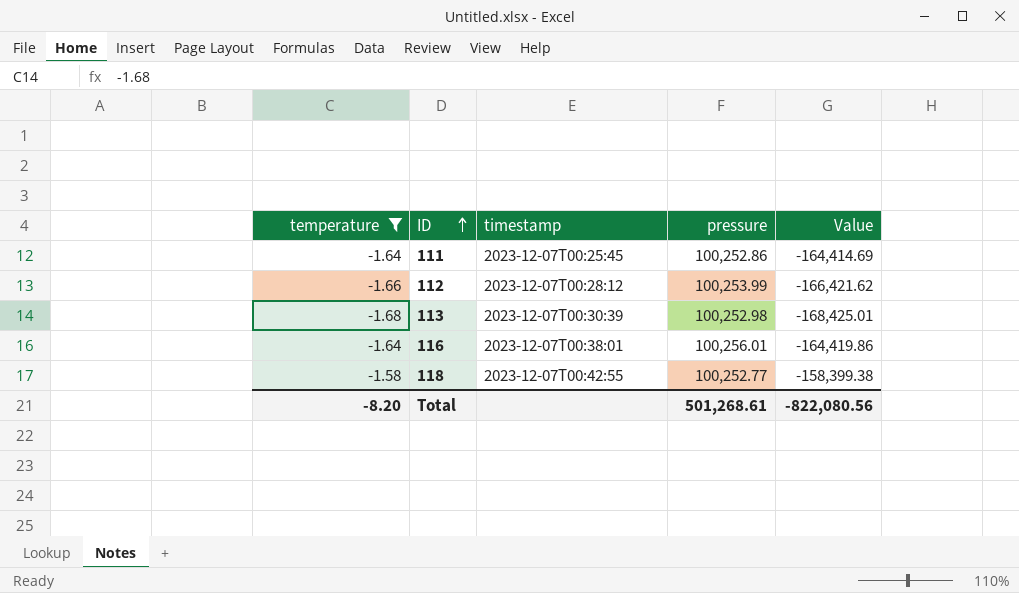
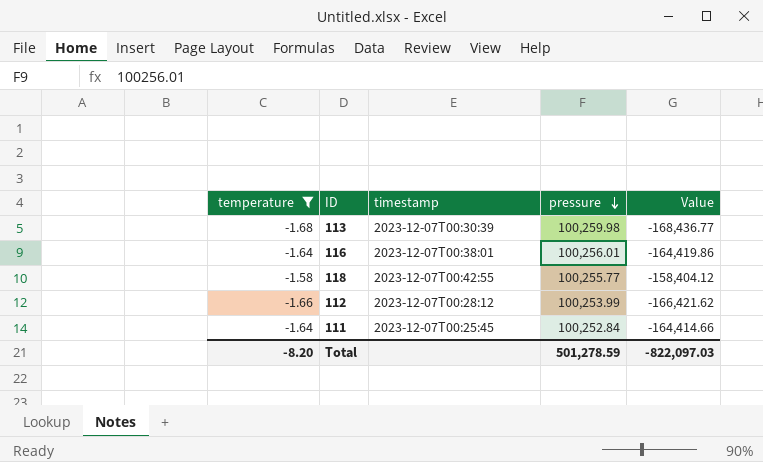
row order: ID ascending -> pressure descending
113 | pressure: 100,252.98 -> 100,259.98
113 | Value: -168,425.01 -> -168,436.77
118 | pressure: 100,252.77 -> 100,255.77
118 | Value: -158,399.38 -> -158,404.12
111 | pressure: 100,252.86 -> 100,252.84
111 | Value: -164,414.69 -> -164,414.66
Total | pressure: 501,268.61 -> 501,278.59
Total | Value: -822,080.56 -> -822,097.03

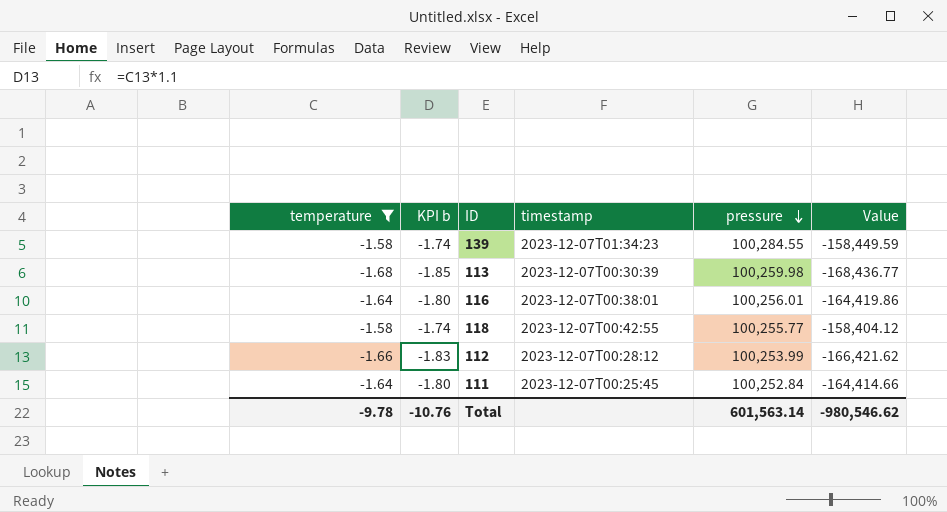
column KPI b | formula: none -> [temperature] * 1.1
row 139: none -> -1.58 | -1.74 | 2023-12-07T01:34:23 | 100,284.55 | -158,449.59
Total | temperature: -8.20 -> -9.78
Total | pressure: 501,278.59 -> 601,563.14
Total | Value: -822,097.03 -> -980,546.62

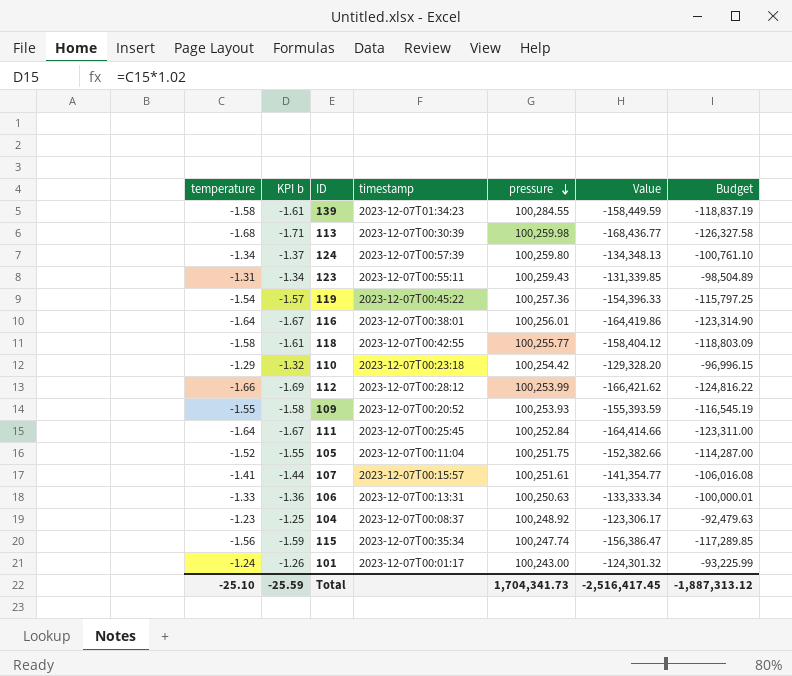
filter: temperature <= -1.58 -> none
column KPI b | formula: [temperature] * 1.1 -> [temperature] * 1.02
column Budget | formula: none -> [Value] * 0.75
Total | temperature: -9.78 -> -25.10
Total | KPI b: -10.76 -> -25.59
Total | pressure: 601,563.14 -> 1,704,341.73
Total | Value: -980,546.62 -> -2,516,417.45

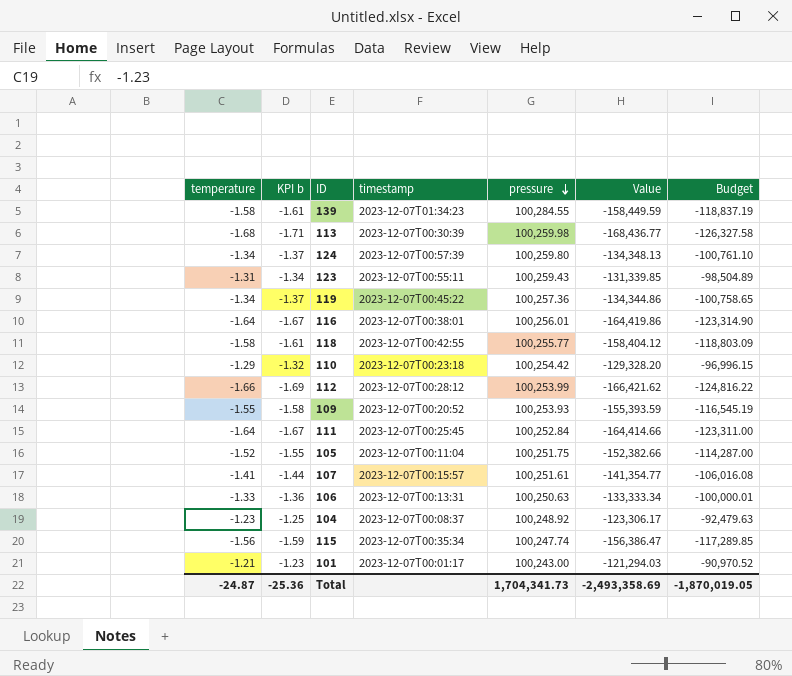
119 | temperature: -1.54 -> -1.34
119 | KPI b: -1.57 -> -1.37
119 | Value: -154,396.33 -> -134,344.86
119 | Budget: -115,797.25 -> -100,758.65
101 | temperature: -1.24 -> -1.21
101 | KPI b: -1.26 -> -1.23
101 | Value: -124,301.32 -> -121,294.03
101 | Budget: -93,225.99 -> -90,970.52
Total | temperature: -25.10 -> -24.87
Total | KPI b: -25.59 -> -25.36
Total | Value: -2,516,417.45 -> -2,493,358.69
Total | Budget: -1,887,313.12 -> -1,870,019.05

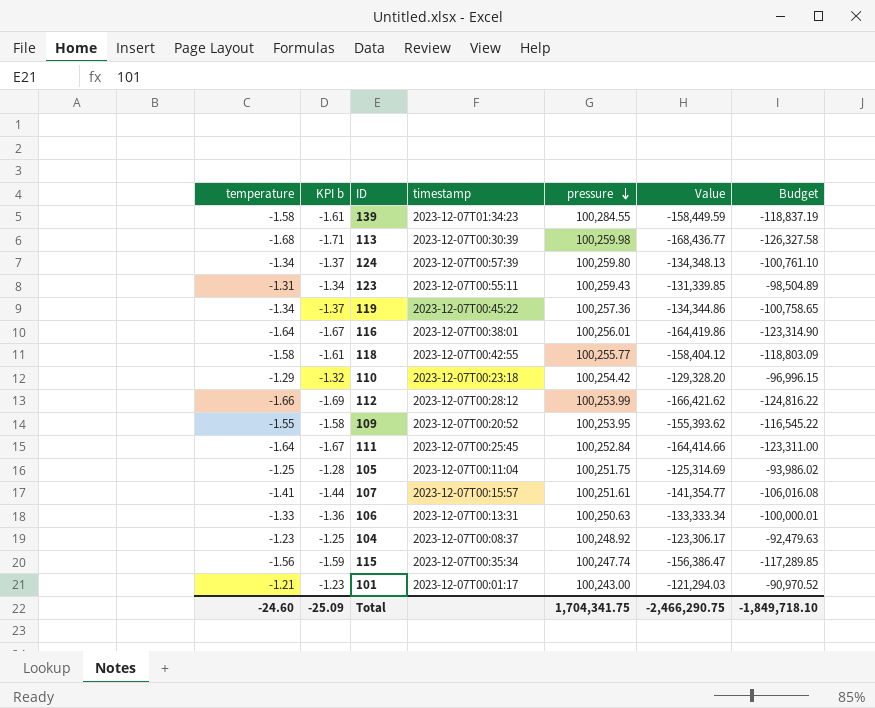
109 | pressure: 100,253.93 -> 100,253.95
109 | Value: -155,393.59 -> -155,393.62
109 | Budget: -116,545.19 -> -116,545.22
105 | temperature: -1.52 -> -1.25
105 | KPI b: -1.55 -> -1.28
105 | Value: -152,382.66 -> -125,314.69
105 | Budget: -114,287.00 -> -93,986.02
Total | temperature: -24.87 -> -24.60
Total | KPI b: -25.36 -> -25.09
Total | pressure: 1,704,341.73 -> 1,704,341.75
Total | Value: -2,493,358.69 -> -2,466,290.75
Total | Budget: -1,870,019.05 -> -1,849,718.10

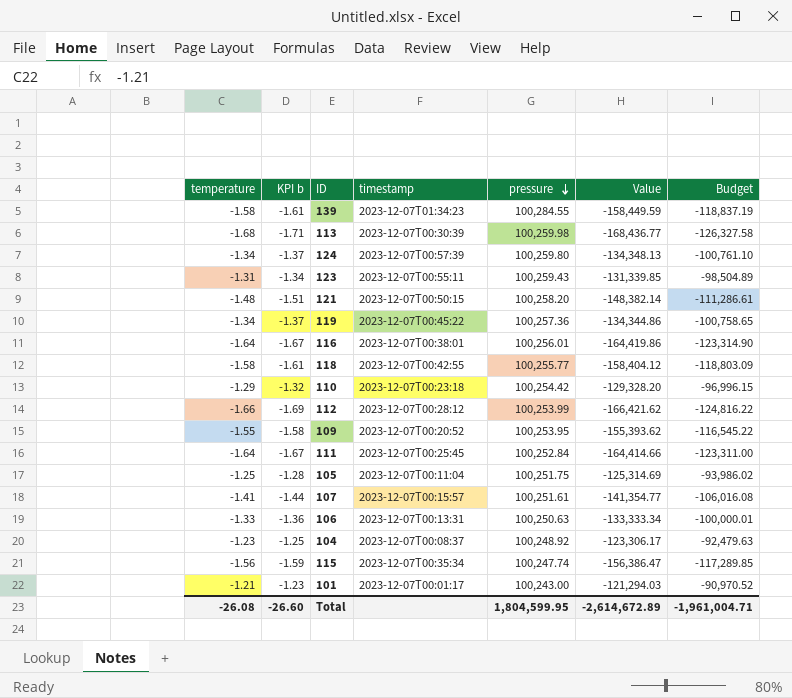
row 121: none -> -1.48 | -1.51 | 2023-12-07T00:50:15 | 100,258.20 | -148,382.14 | -111,286.61
Total | temperature: -24.60 -> -26.08
Total | KPI b: -25.09 -> -26.60
Total | pressure: 1,704,341.75 -> 1,804,599.95
Total | Value: -2,466,290.75 -> -2,614,672.89
Total | Budget: -1,849,718.10 -> -1,961,004.71

